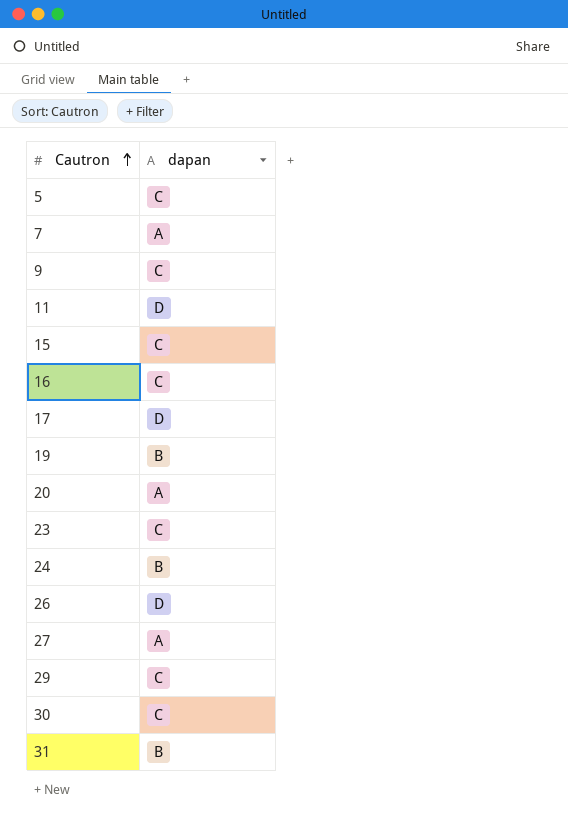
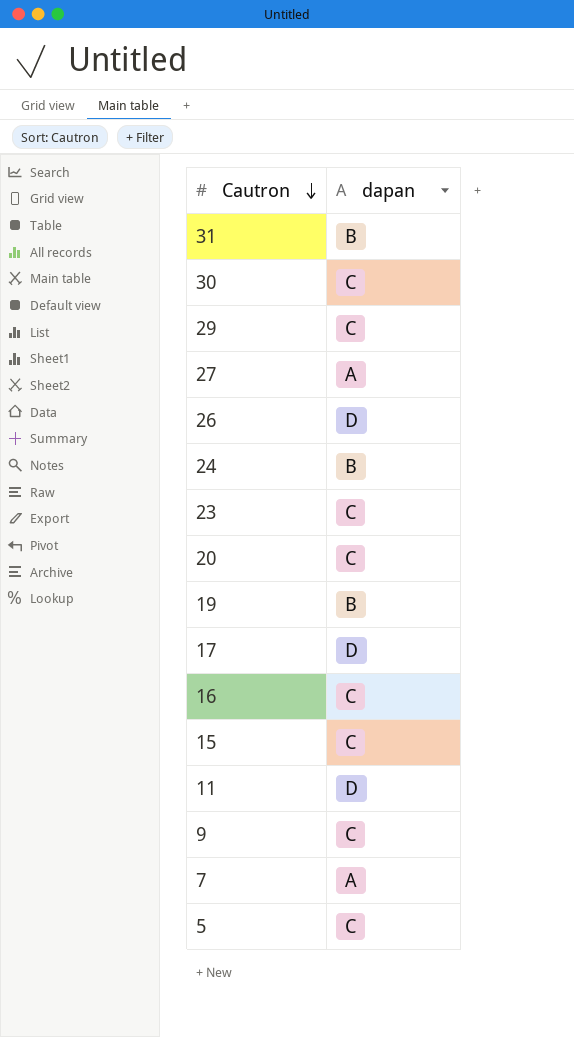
row order: Cautron ascending -> Cautron descending
20 | dapan: A -> C

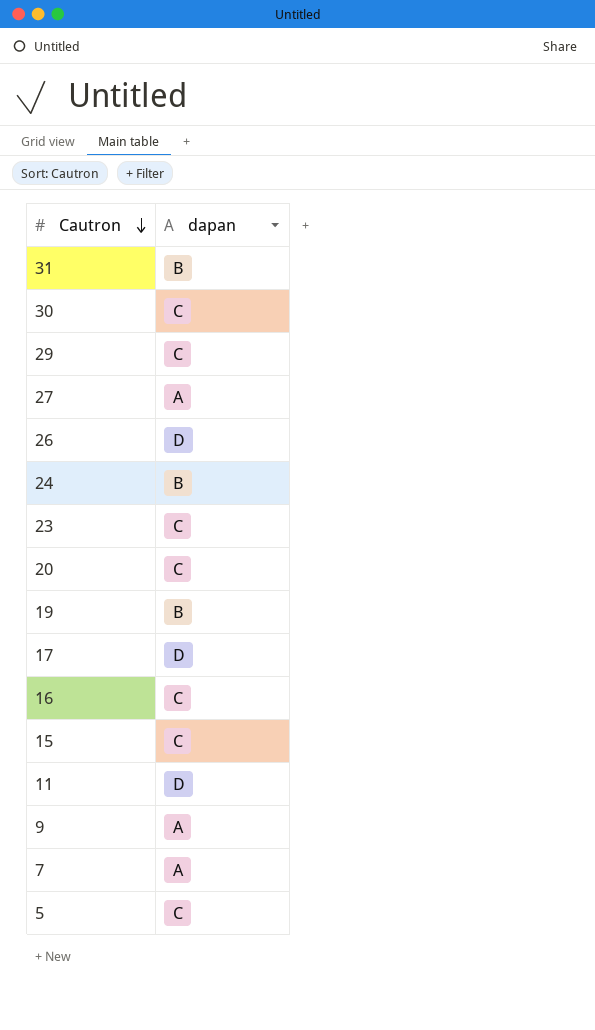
9 | dapan: C -> A

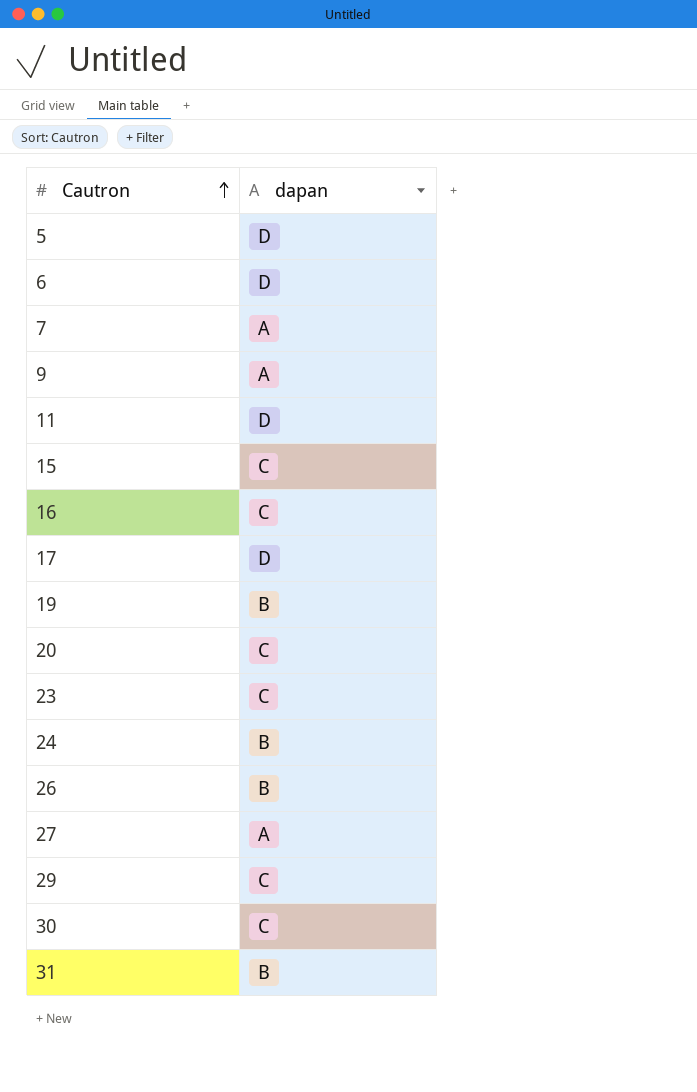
row order: Cautron descending -> Cautron ascending
5 | dapan: C -> D
row 6: none -> D
26 | dapan: D -> B

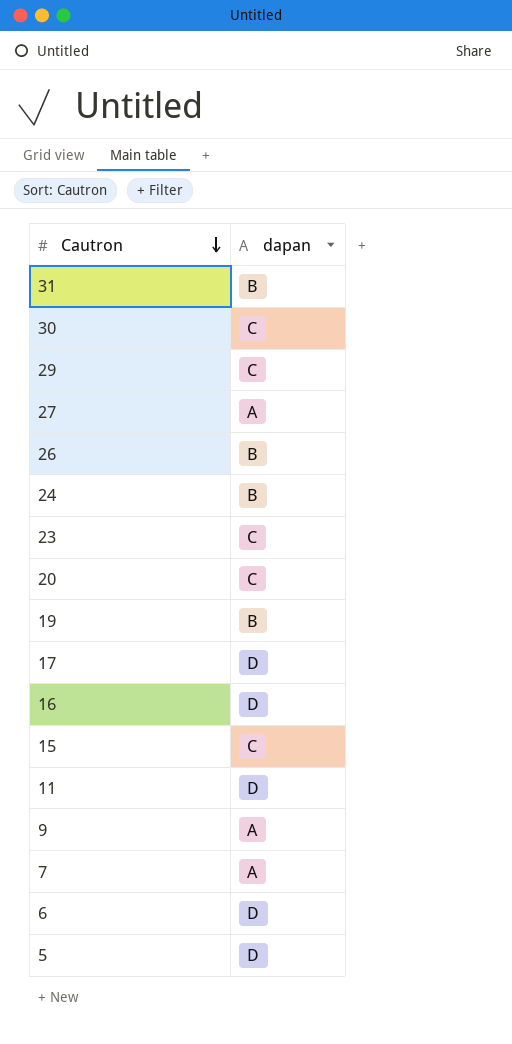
row order: Cautron ascending -> Cautron descending
16 | dapan: C -> D

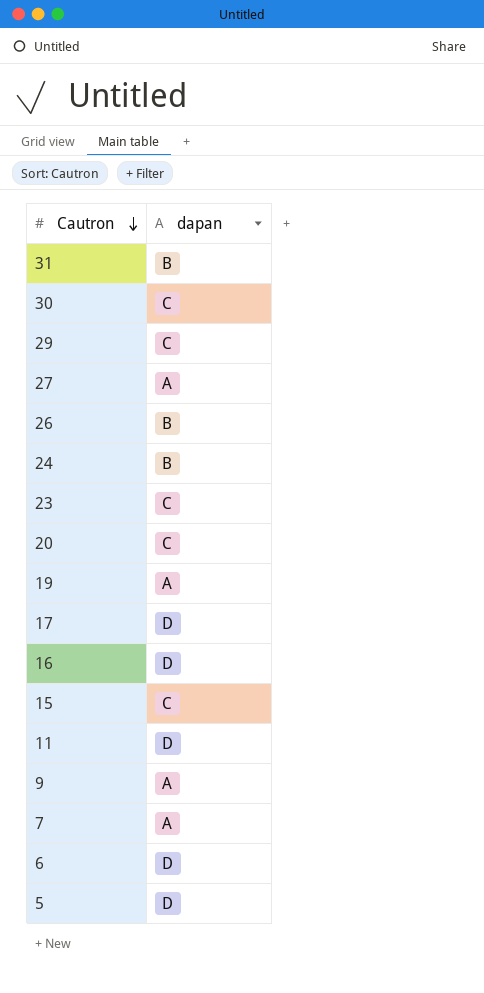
19 | dapan: B -> A

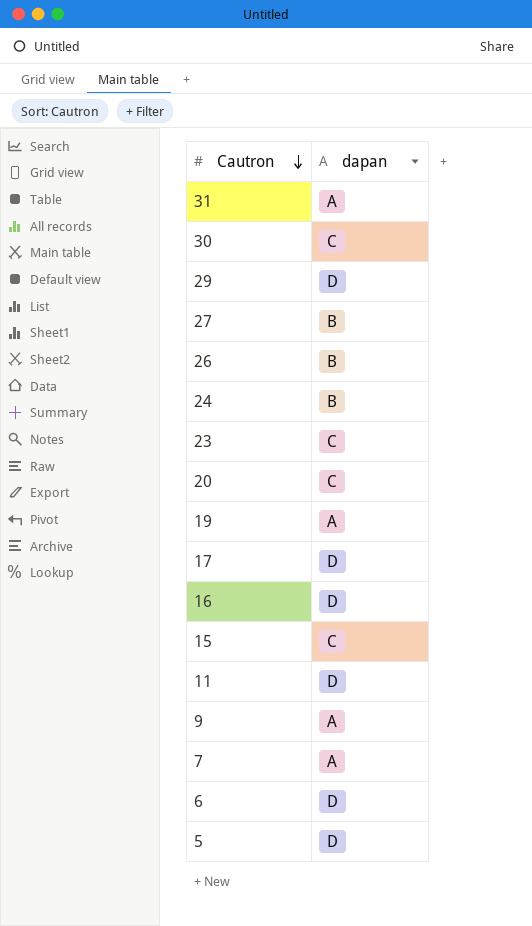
31 | dapan: B -> A
29 | dapan: C -> D
27 | dapan: A -> B

